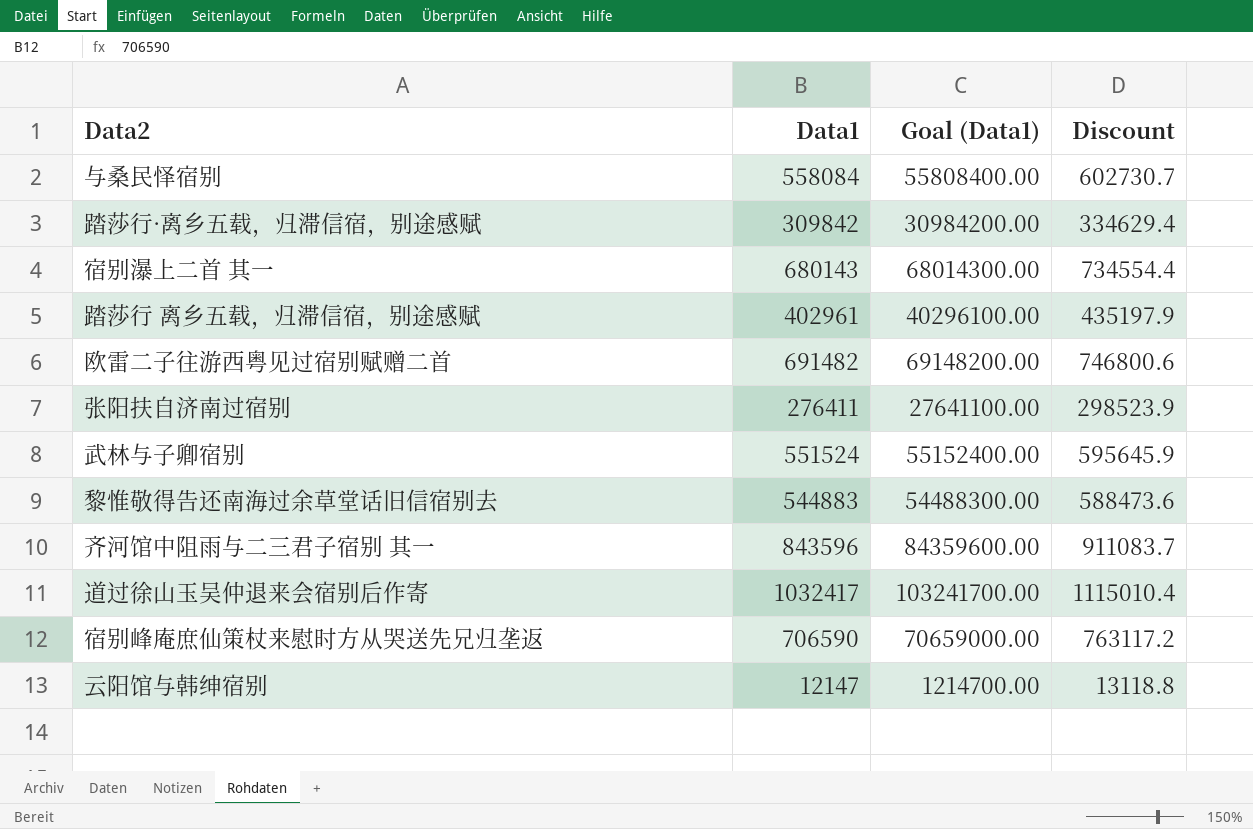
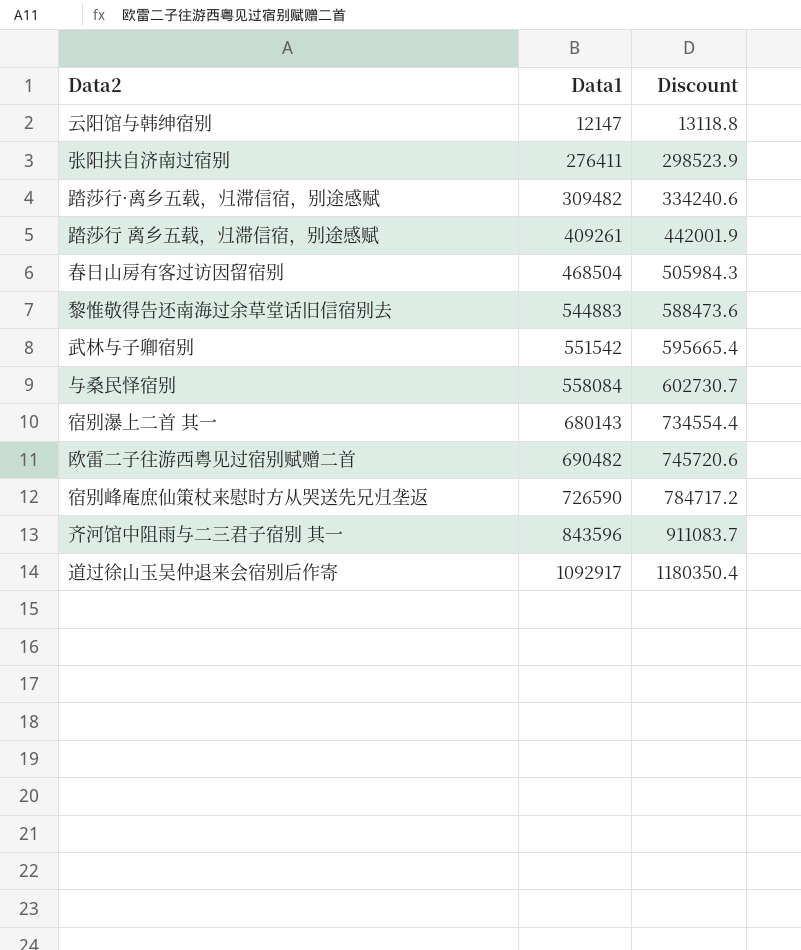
row order: none -> Data1 ascending
column Goal (Data1) | formula: [Data1] * 100 -> none
踏莎行·离乡五载，归滞信宿，别途感赋 | Data1: 309842 -> 309482
踏莎行·离乡五载，归滞信宿，别途感赋 | Discount: 334629.4 -> 334240.6
踏莎行 离乡五载，归滞信宿，别途感赋 | Data1: 402961 -> 409261
踏莎行 离乡五载，归滞信宿，别途感赋 | Discount: 435197.9 -> 442001.9
row 春日山房有客过访因留宿别: none -> 468504 | 505984.3
武林与子卿宿别 | Data1: 551524 -> 551542
武林与子卿宿别 | Discount: 595645.9 -> 595665.4
欧雷二子往游西粤见过宿别赋赠二首 | Data1: 691482 -> 690482
欧雷二子往游西粤见过宿别赋赠二首 | Discount: 746800.6 -> 745720.6
宿别峰庵庶仙策杖来慰时方从哭送先兄归垄返 | Data1: 706590 -> 726590
宿别峰庵庶仙策杖来慰时方从哭送先兄归垄返 | Discount: 763117.2 -> 784717.2
道过徐山玉吴仲退来会宿别后作寄 | Data1: 1032417 -> 1092917
道过徐山玉吴仲退来会宿别后作寄 | Discount: 1115010.4 -> 1180350.4

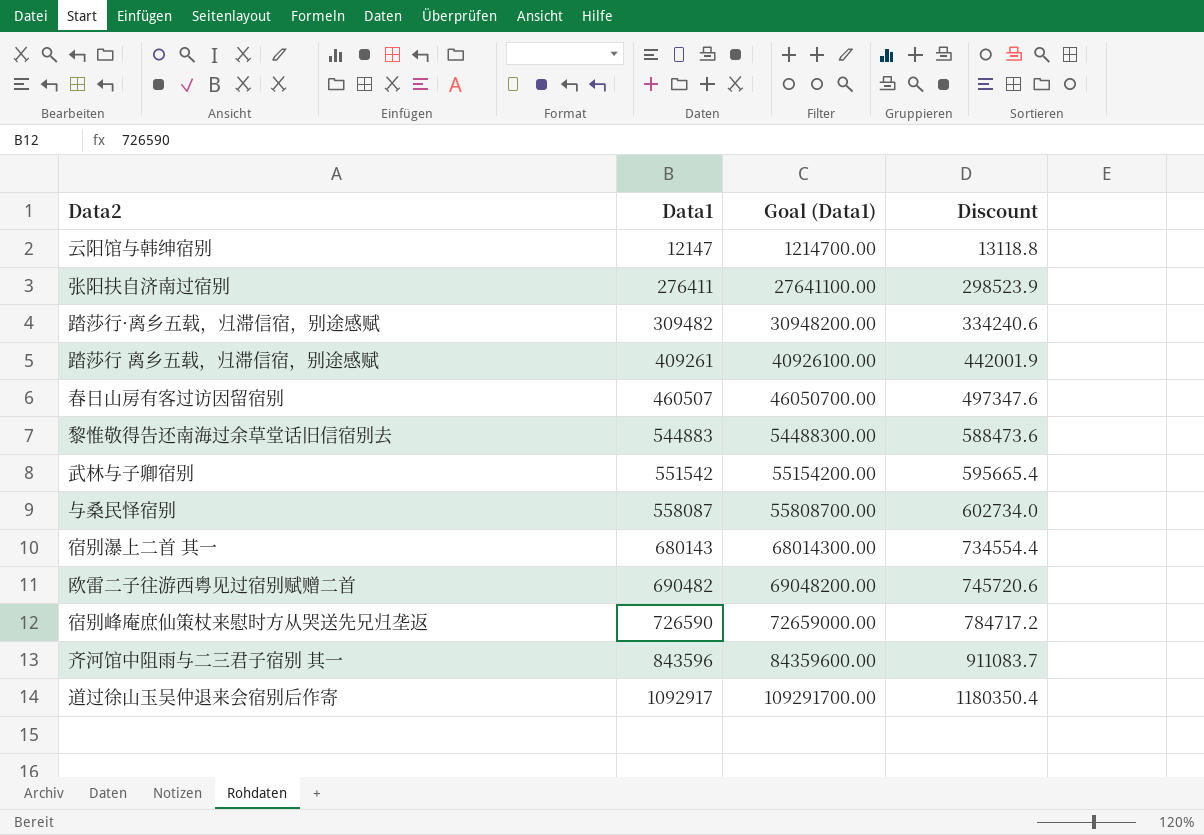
column Goal (Data1) | formula: none -> [Data1] * 100
春日山房有客过访因留宿别 | Data1: 468504 -> 460507
春日山房有客过访因留宿别 | Discount: 505984.3 -> 497347.6
与桑民怿宿别 | Data1: 558084 -> 558087
与桑民怿宿别 | Discount: 602730.7 -> 602734.0

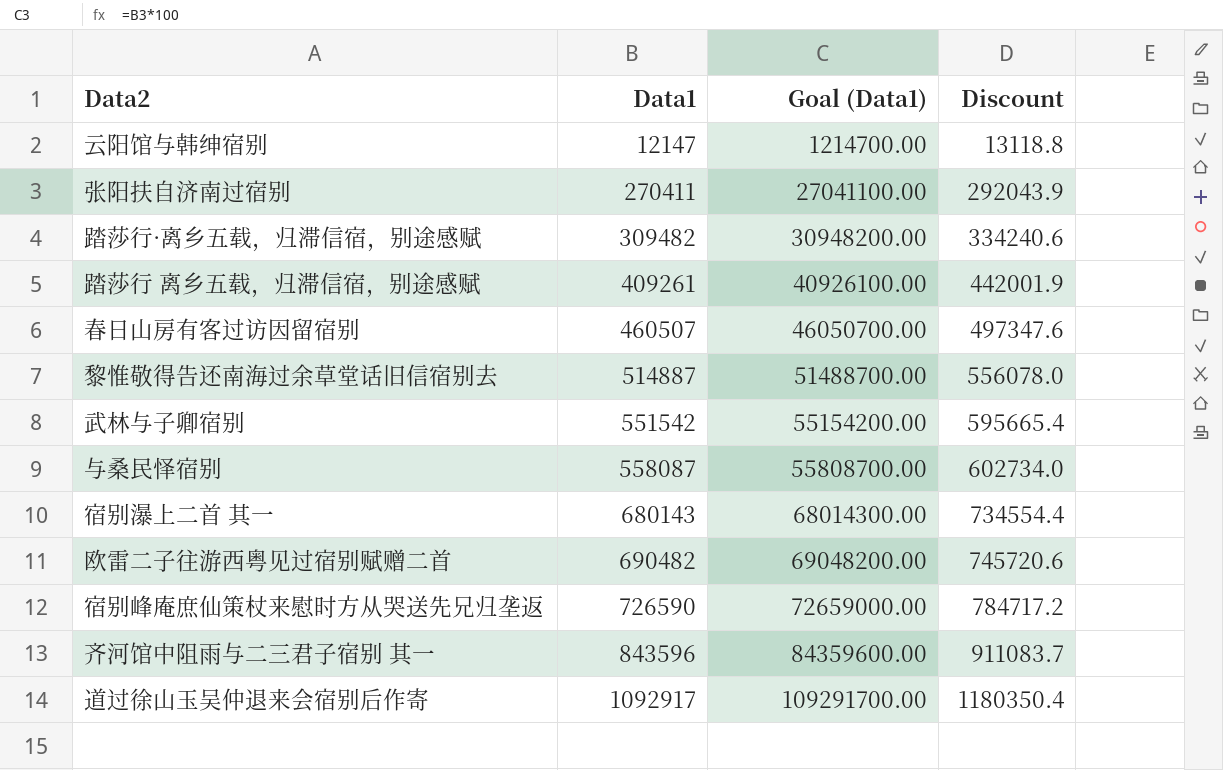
张阳扶自济南过宿别 | Data1: 276411 -> 270411
张阳扶自济南过宿别 | Goal (Data1): 27641100.00 -> 27041100.00
张阳扶自济南过宿别 | Discount: 298523.9 -> 292043.9
黎惟敬得告还南海过余草堂话旧信宿别去 | Data1: 544883 -> 514887
黎惟敬得告还南海过余草堂话旧信宿别去 | Goal (Data1): 54488300.00 -> 51488700.00
黎惟敬得告还南海过余草堂话旧信宿别去 | Discount: 588473.6 -> 556078.0

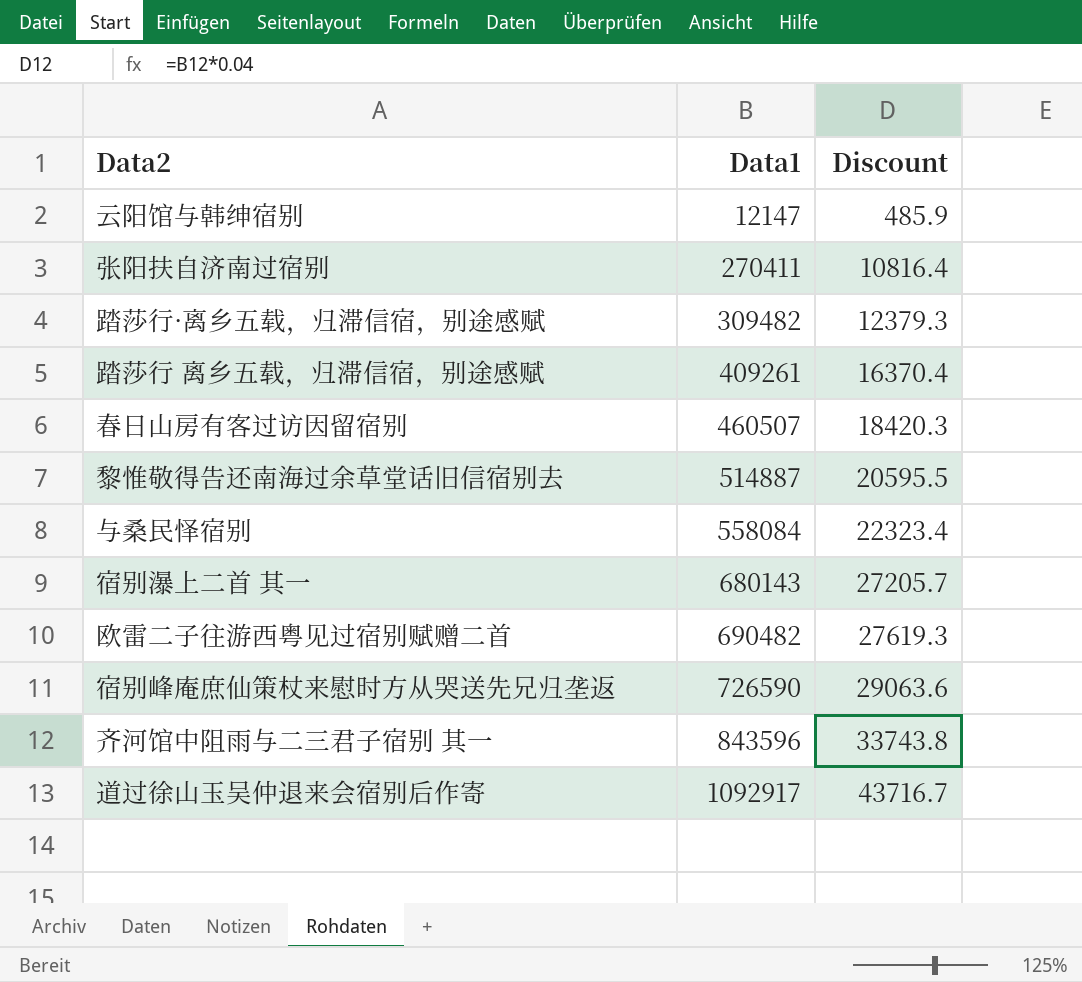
column Goal (Data1) | formula: [Data1] * 100 -> none
column Discount | formula: [Data1] * 1.08 -> [Data1] * 0.04
row 武林与子卿宿别: 551542 | 55154200.00 | 595665.4 -> none
与桑民怿宿别 | Data1: 558087 -> 558084

